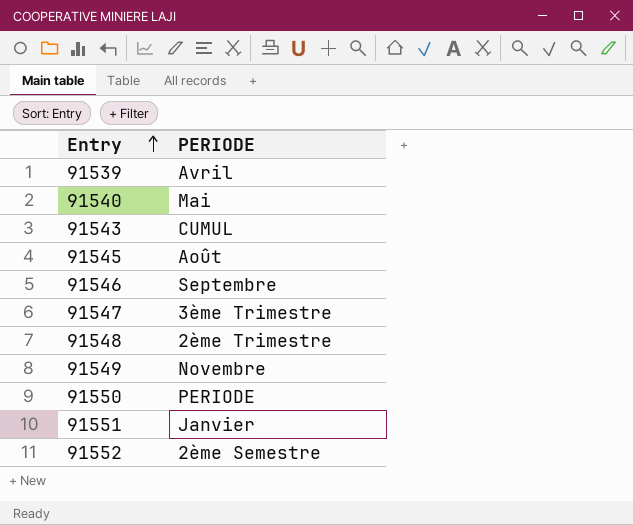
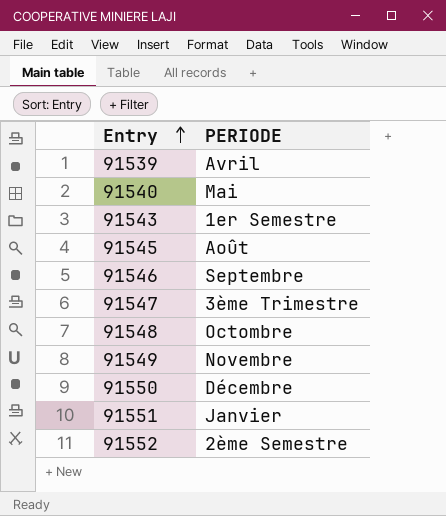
91543 | PERIODE: CUMUL -> 1er Semestre
91548 | PERIODE: 2ème Trimestre -> Octombre
91550 | PERIODE: PERIODE -> Décembre

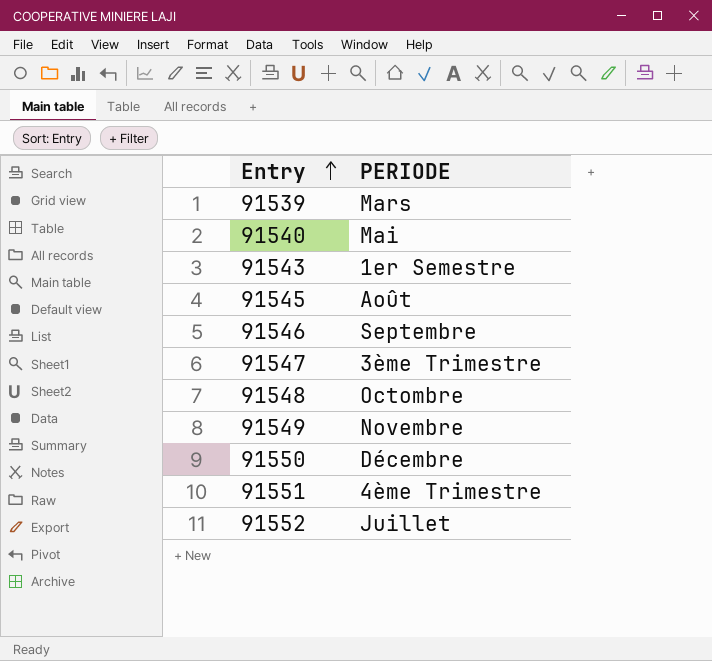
91539 | PERIODE: Avril -> Mars
91551 | PERIODE: Janvier -> 4ème Trimestre
91552 | PERIODE: 2ème Semestre -> Juillet

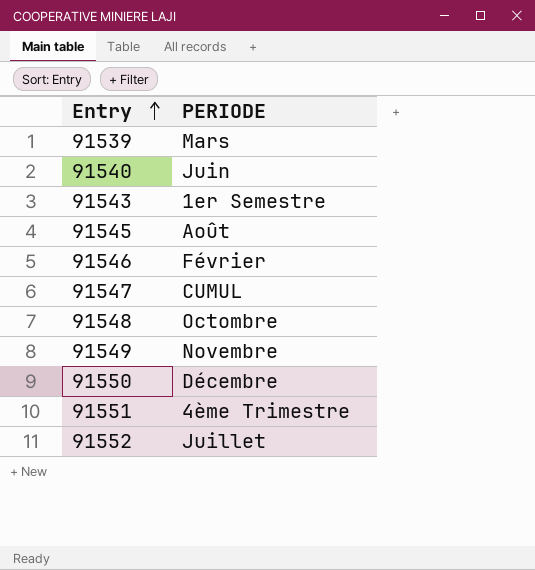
91540 | PERIODE: Mai -> Juin
91546 | PERIODE: Septembre -> Février
91547 | PERIODE: 3ème Trimestre -> CUMUL

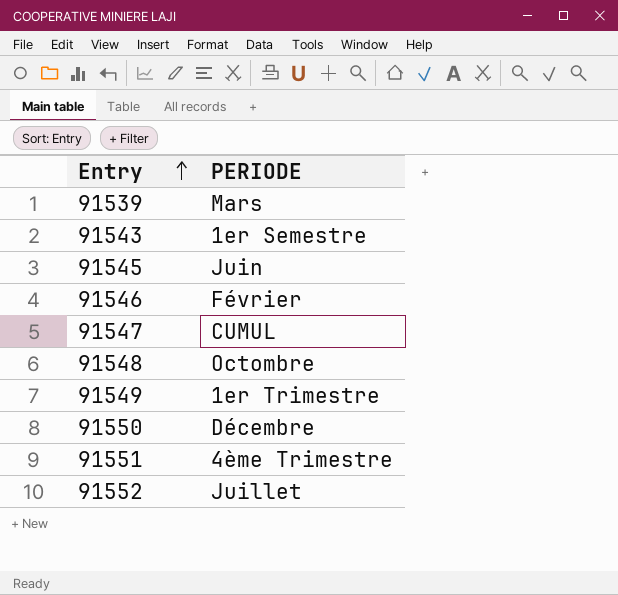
row 91540: Juin -> none
91545 | PERIODE: Août -> Juin
91549 | PERIODE: Novembre -> 1er Trimestre

